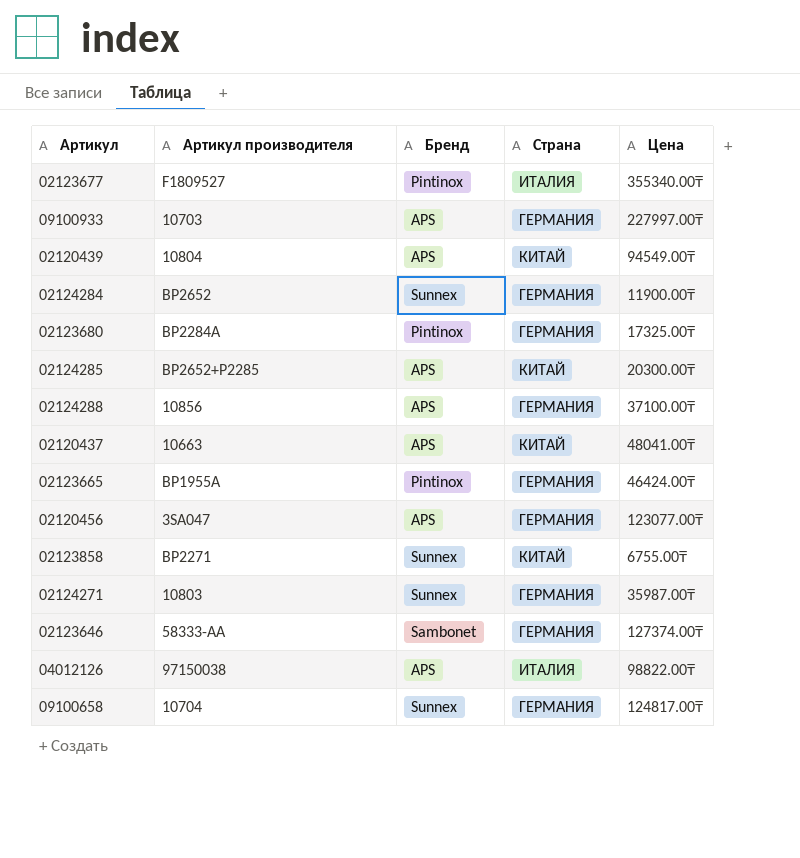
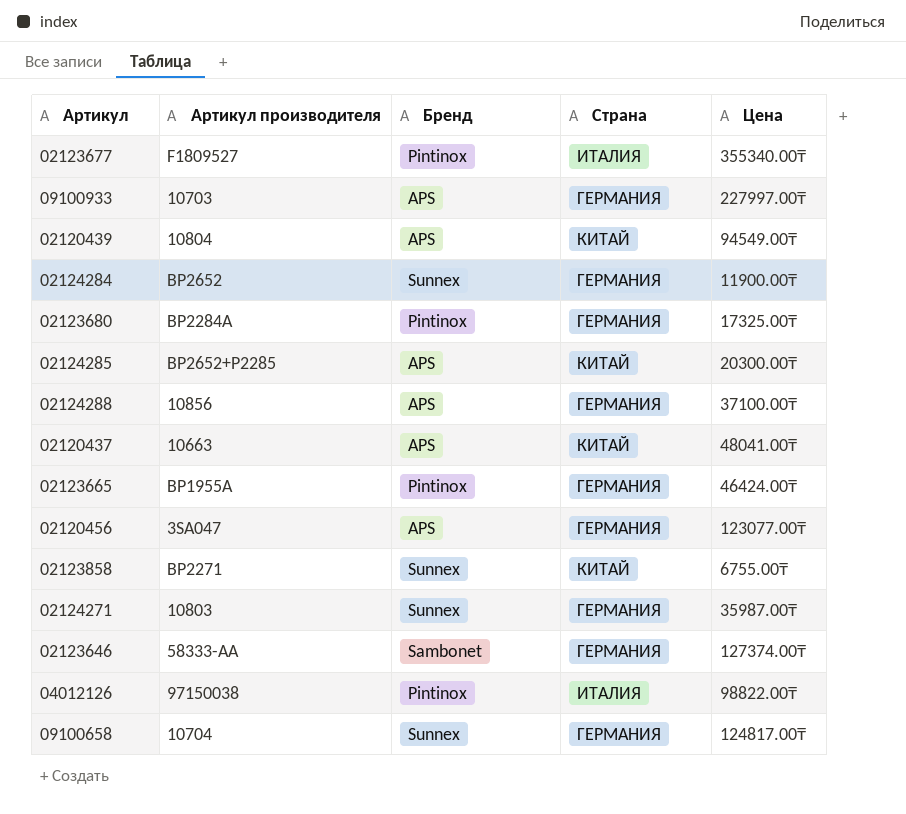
04012126 | Бренд: APS -> Pintinox

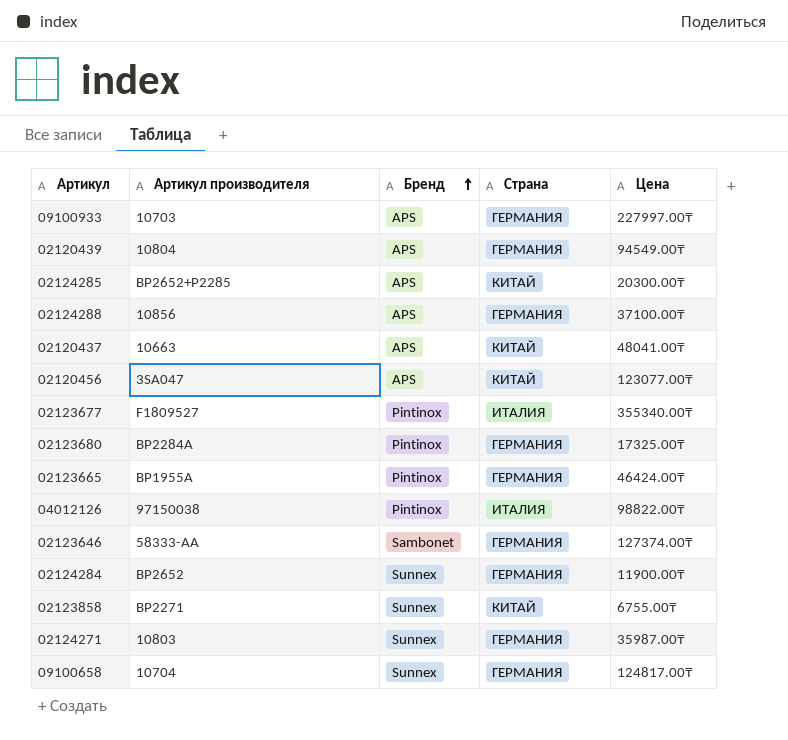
row order: none -> Бренд ascending
02120439 | Страна: КИТАЙ -> ГЕРМАНИЯ
02120456 | Страна: ГЕРМАНИЯ -> КИТАЙ

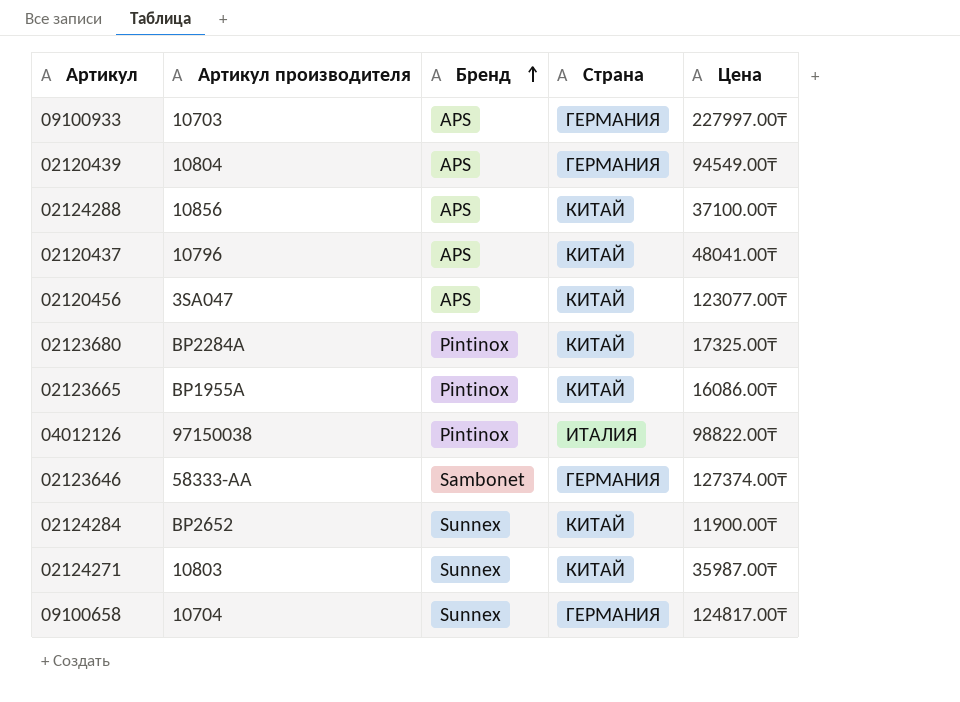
row 02124285: BP2652+P2285 | APS | КИТАЙ | 20300.00₸ -> none
row 02123677: F1809527 | Pintinox | ИТАЛИЯ | 355340.00₸ -> none
row 02123858: BP2271 | Sunnex | КИТАЙ | 6755.00₸ -> none
02124288 | Страна: ГЕРМАНИЯ -> КИТАЙ
02120437 | Артикул производителя: 10663 -> 10796
02123680 | Страна: ГЕРМАНИЯ -> КИТАЙ
02123665 | Страна: ГЕРМАНИЯ -> КИТАЙ
02123665 | Цена: 46424.00₸ -> 16086.00₸
02124284 | Страна: ГЕРМАНИЯ -> КИТАЙ
02124271 | Страна: ГЕРМАНИЯ -> КИТАЙ

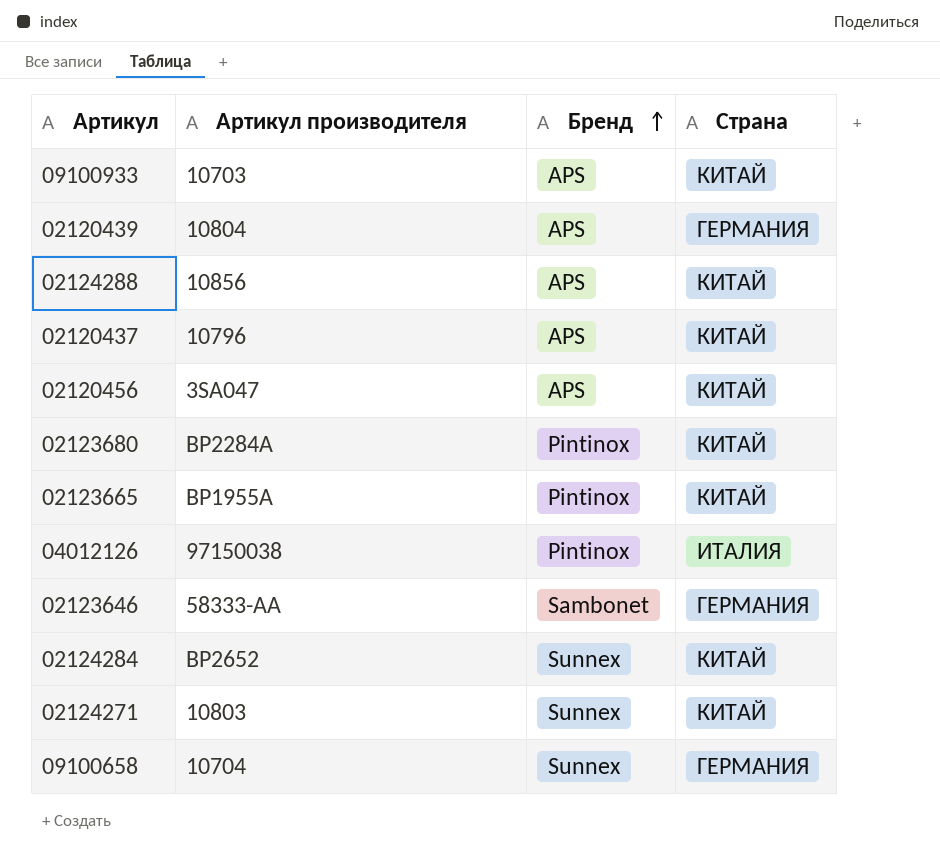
column Цена | position: 5 -> none
09100933 | Страна: ГЕРМАНИЯ -> КИТАЙ

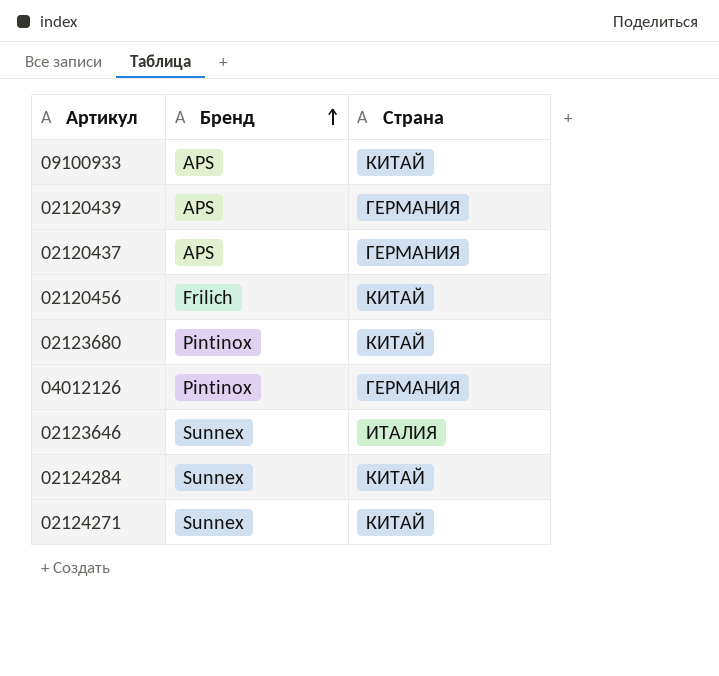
column Артикул производителя | position: 2 -> none
row 02124288: 10856 | APS | КИТАЙ -> none
row 02123665: BP1955A | Pintinox | КИТАЙ -> none
row 09100658: 10704 | Sunnex | ГЕРМАНИЯ -> none
02120437 | Страна: КИТАЙ -> ГЕРМАНИЯ
02120456 | Бренд: APS -> Frilich
04012126 | Страна: ИТАЛИЯ -> ГЕРМАНИЯ
02123646 | Бренд: Sambonet -> Sunnex
02123646 | Страна: ГЕРМАНИЯ -> ИТАЛИЯ

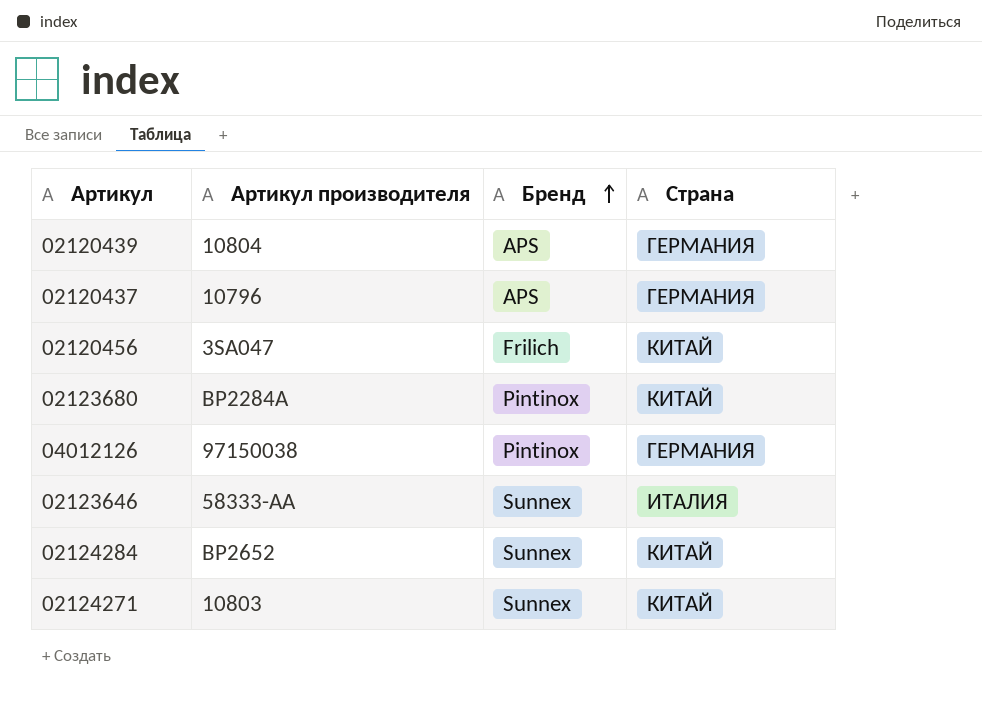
column Артикул производителя | position: none -> 2
row 09100933: APS | КИТАЙ -> none

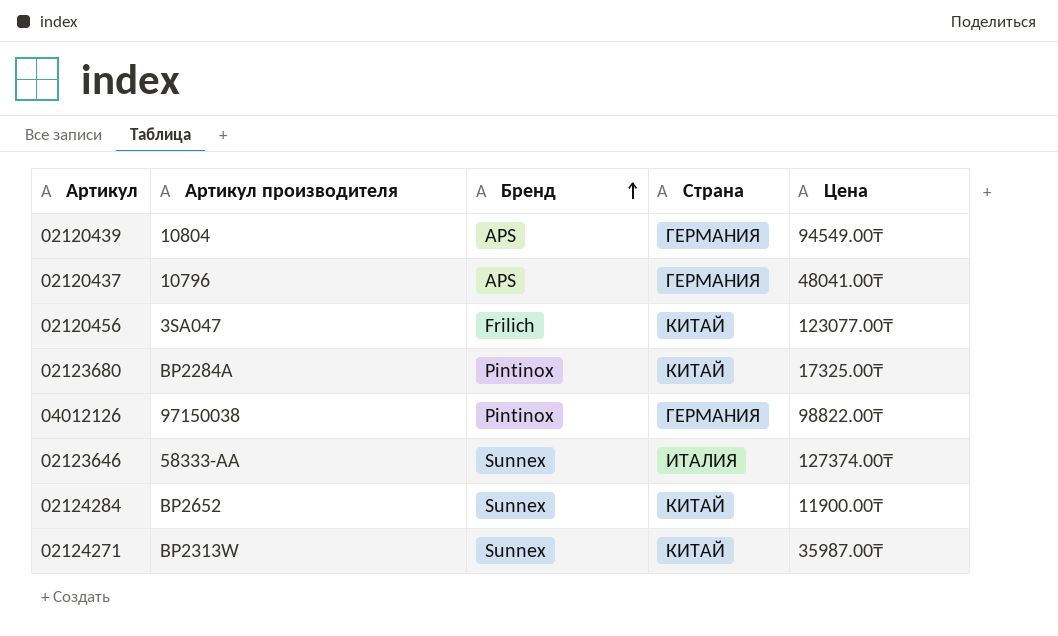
column Цена | position: none -> 5
02124271 | Артикул производителя: 10803 -> BP2313W

